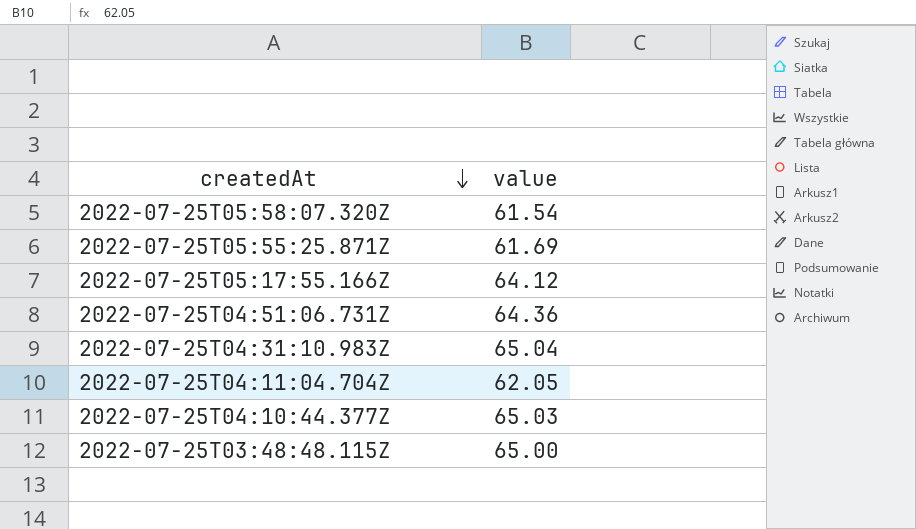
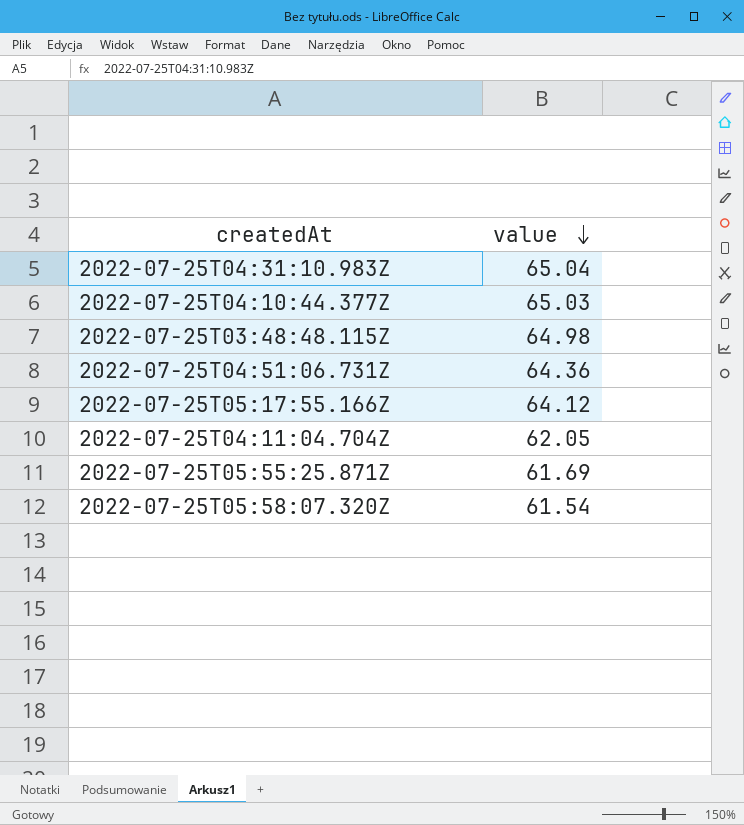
row order: createdAt descending -> value descending
2022-07-25T03:48:48.115Z | value: 65.00 -> 64.98

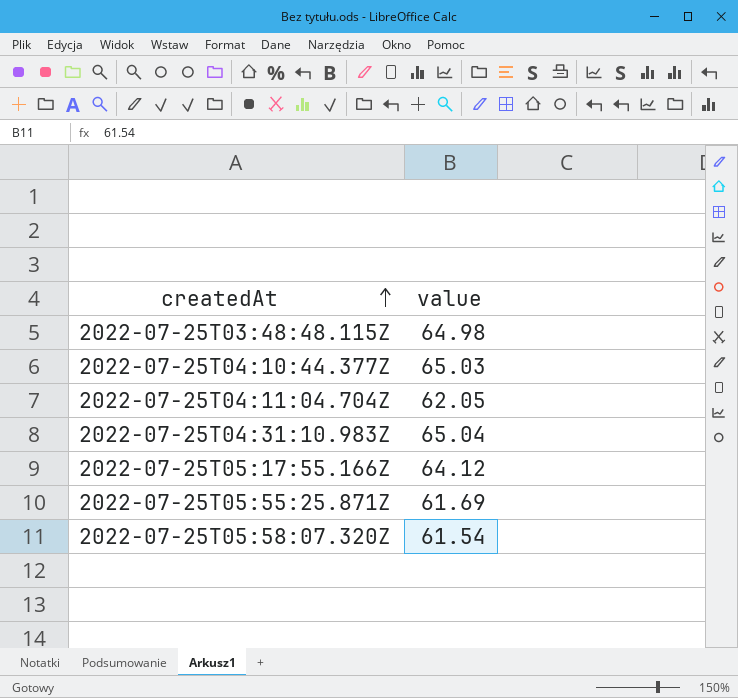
row order: value descending -> createdAt ascending
row 2022-07-25T04:51:06.731Z: 64.36 -> none

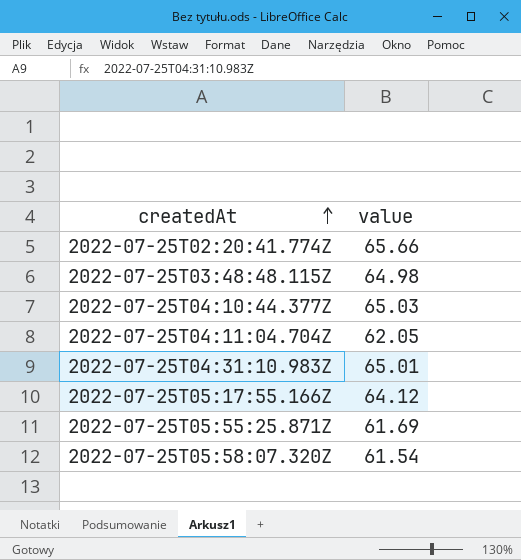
row 2022-07-25T02:20:41.774Z: none -> 65.66
2022-07-25T04:31:10.983Z | value: 65.04 -> 65.01

